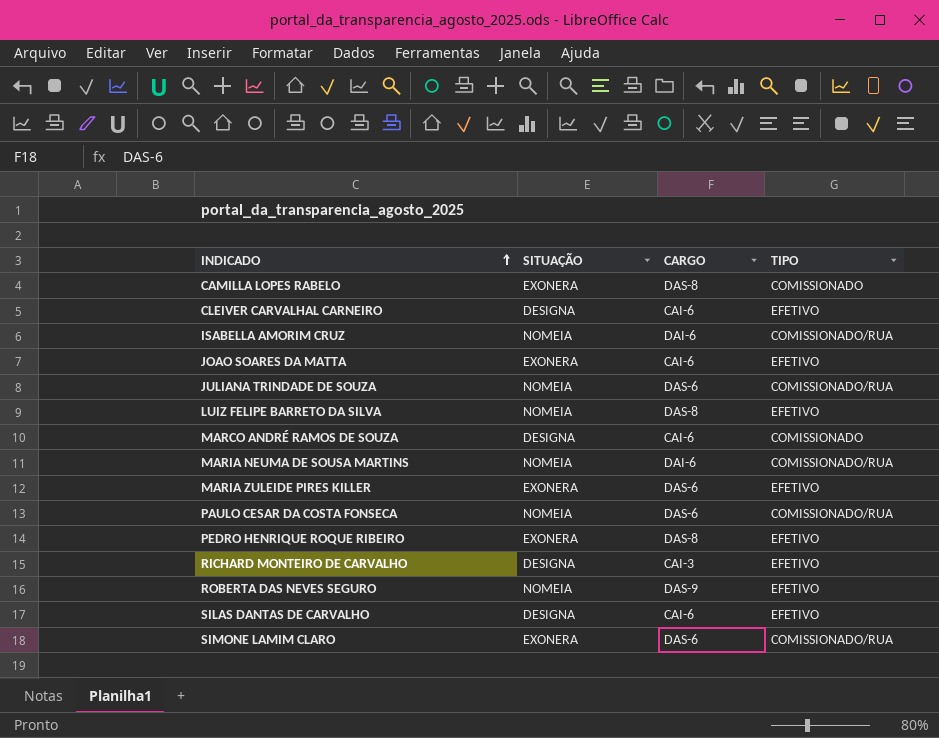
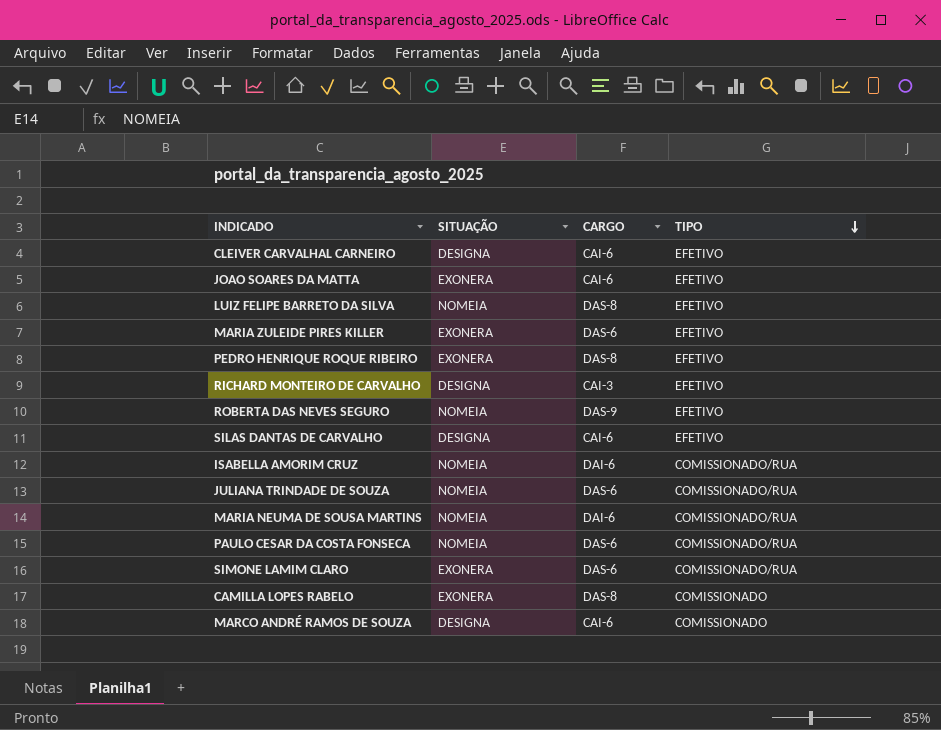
row order: INDICADO ascending -> TIPO descending

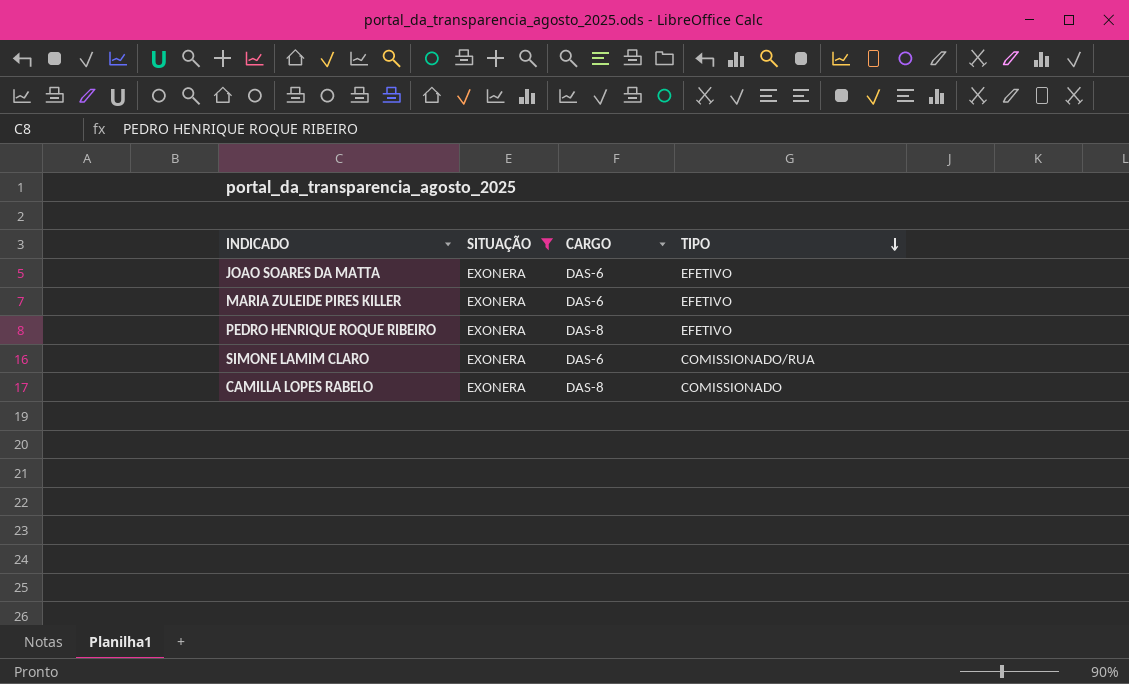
filter: none -> SITUAÇÃO = EXONERA
JOAO SOARES DA MATTA | CARGO: CAI-6 -> DAS-6

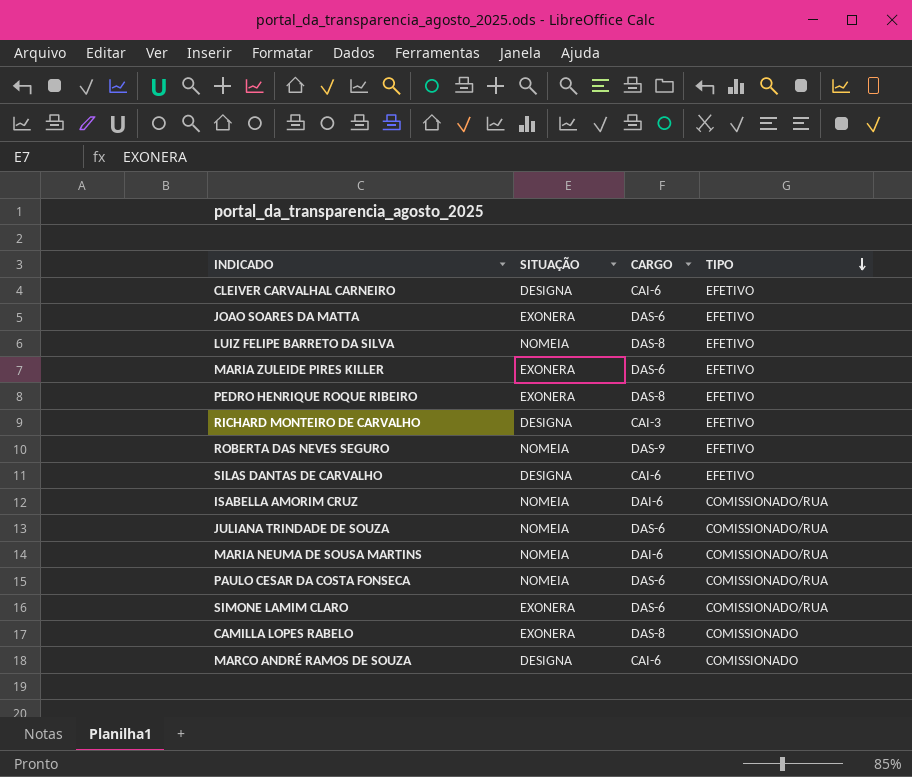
filter: SITUAÇÃO = EXONERA -> none

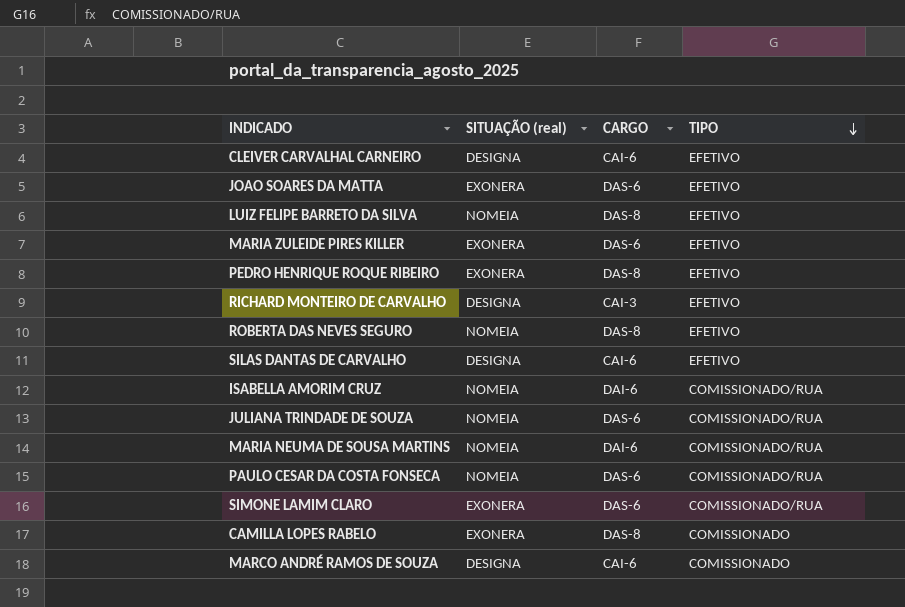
column name: SITUAÇÃO -> SITUAÇÃO (real)
ROBERTA DAS NEVES SEGURO | CARGO: DAS-9 -> DAS-8

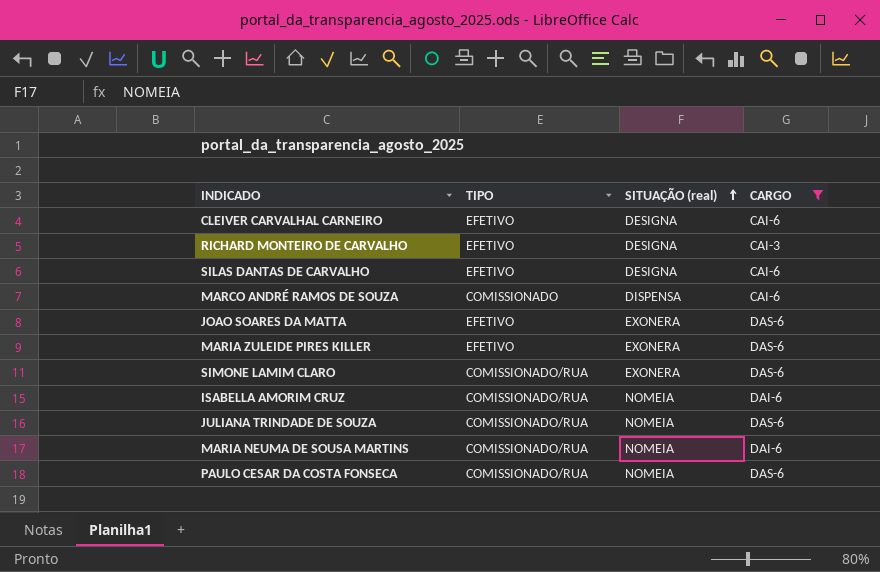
filter: none -> CARGO != DAS-8
row order: TIPO descending -> SITUAÇÃO (real) ascending
column TIPO | position: 4 -> 2
MARCO ANDRÉ RAMOS DE SOUZA | SITUAÇÃO (real): DESIGNA -> DISPENSA

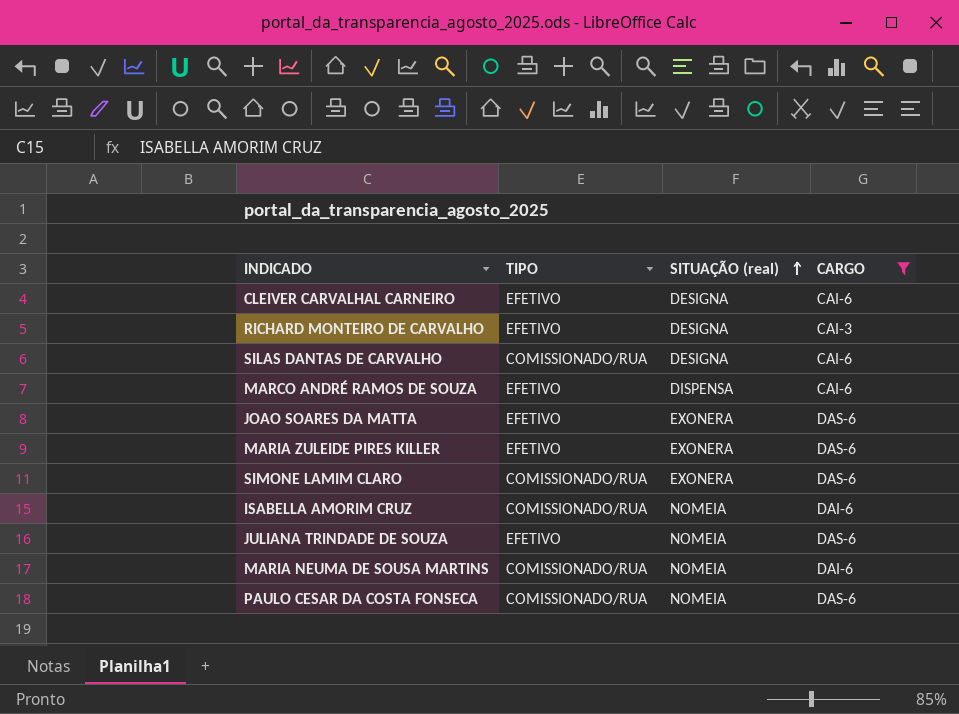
SILAS DANTAS DE CARVALHO | TIPO: EFETIVO -> COMISSIONADO/RUA
MARCO ANDRÉ RAMOS DE SOUZA | TIPO: COMISSIONADO -> EFETIVO
JULIANA TRINDADE DE SOUZA | TIPO: COMISSIONADO/RUA -> EFETIVO

